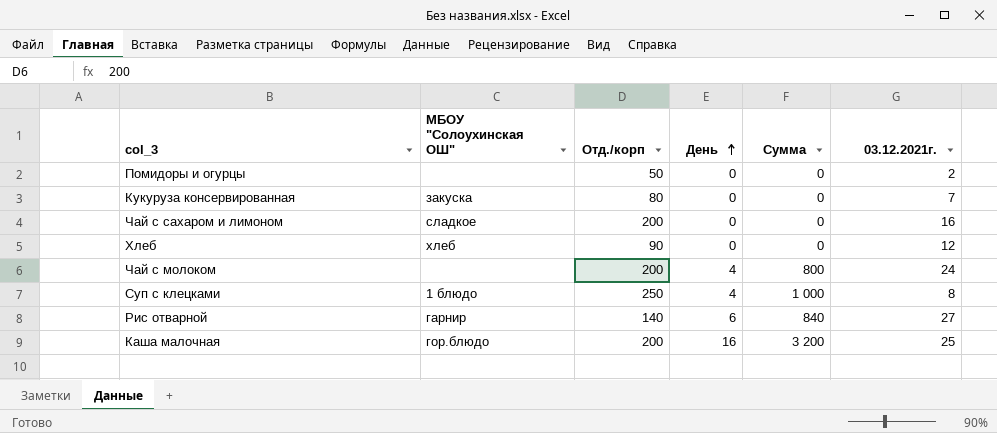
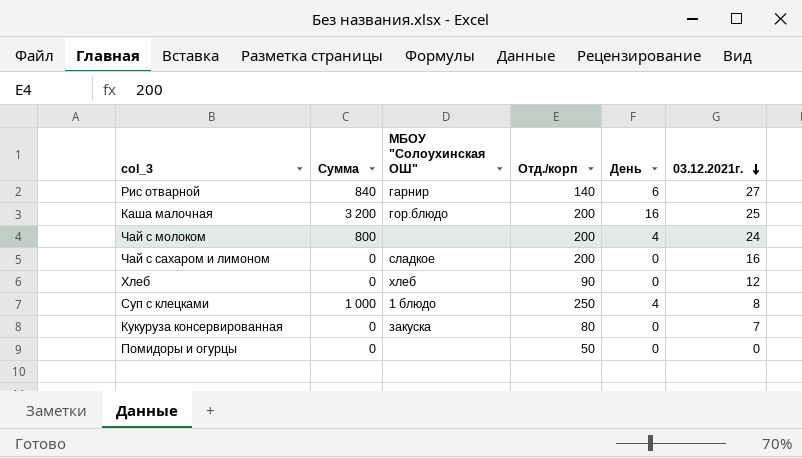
row order: День ascending -> 03.12.2021г. descending
column Сумма | position: 5 -> 2
Помидоры и огурцы | 03.12.2021г.: 2 -> 0

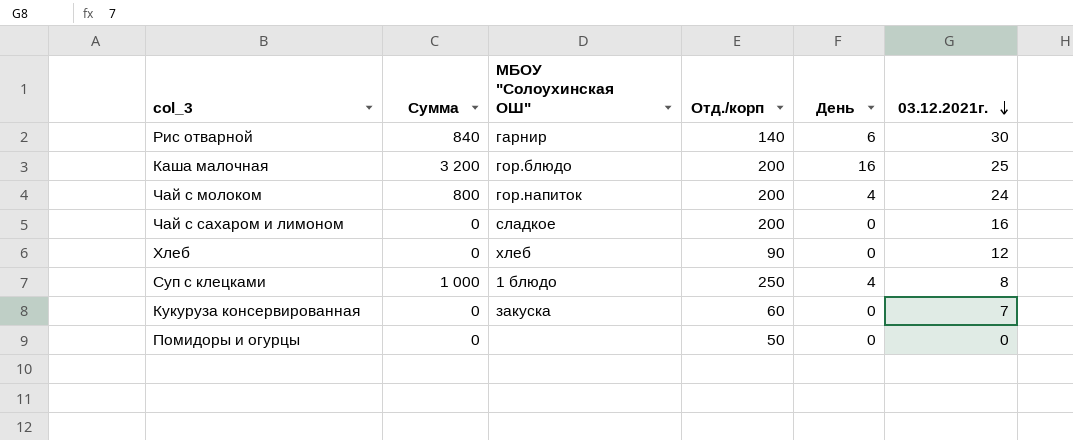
Рис отварной | 03.12.2021г.: 27 -> 30
Чай с молоком | МБОУ "Солоухинская ОШ": none -> гор.напиток
Кукуруза консервированная | Отд./корп: 80 -> 60

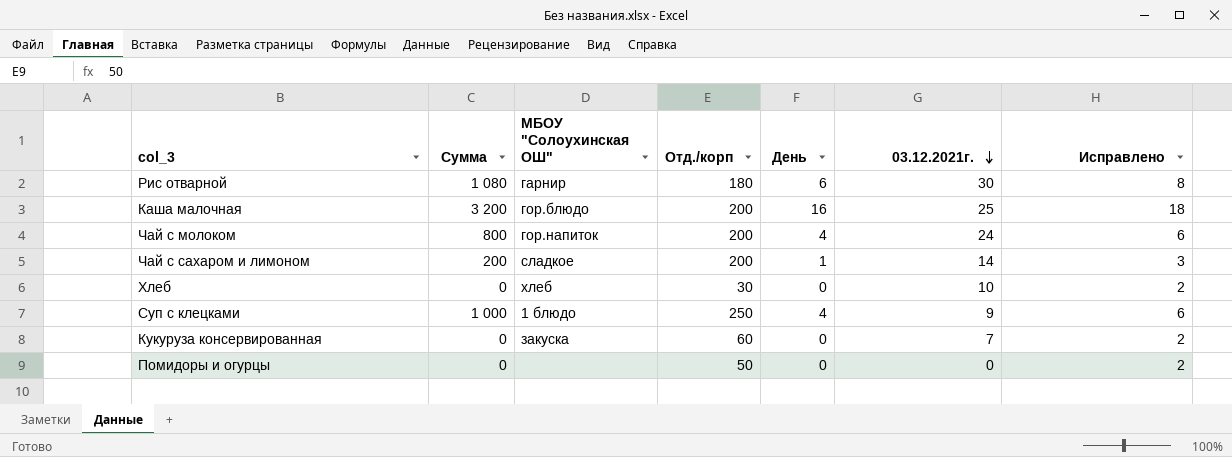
column Исправлено | formula: none -> [День] + 2
Рис отварной | Сумма: 840 -> 1 080
Рис отварной | Отд./корп: 140 -> 180
Чай с сахаром и лимоном | Сумма: 0 -> 200
Чай с сахаром и лимоном | День: 0 -> 1
Чай с сахаром и лимоном | 03.12.2021г.: 16 -> 14
Хлеб | Отд./корп: 90 -> 30
Хлеб | 03.12.2021г.: 12 -> 10
Суп с клецками | 03.12.2021г.: 8 -> 9

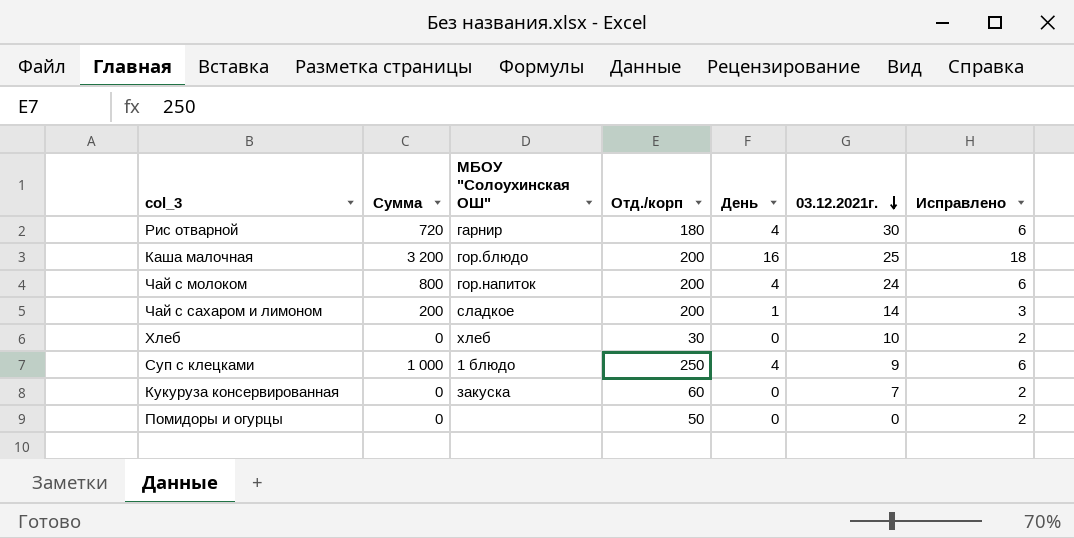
Рис отварной | Сумма: 1 080 -> 720
Рис отварной | День: 6 -> 4
Рис отварной | Исправлено: 8 -> 6

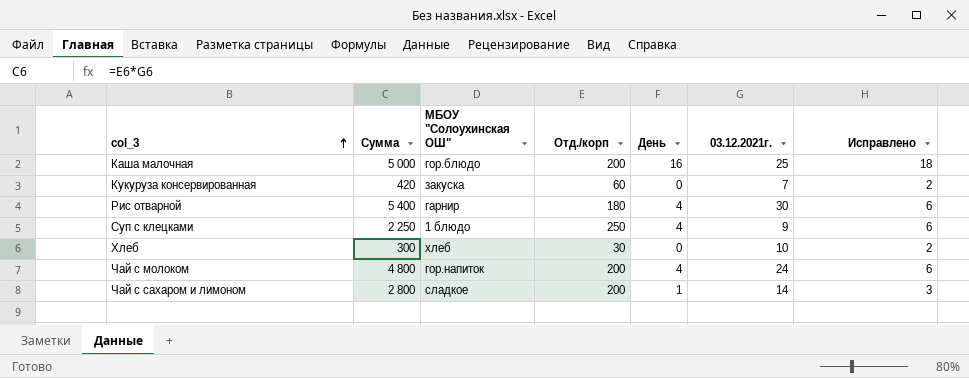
row order: 03.12.2021г. descending -> col_3 ascending
column Сумма | formula: [Отд./корп] * [День] -> [Отд./корп] * [03.12.2021г.]
row Помидоры и огурцы: 0 | none | 50 | 0 | 0 | 2 -> none

